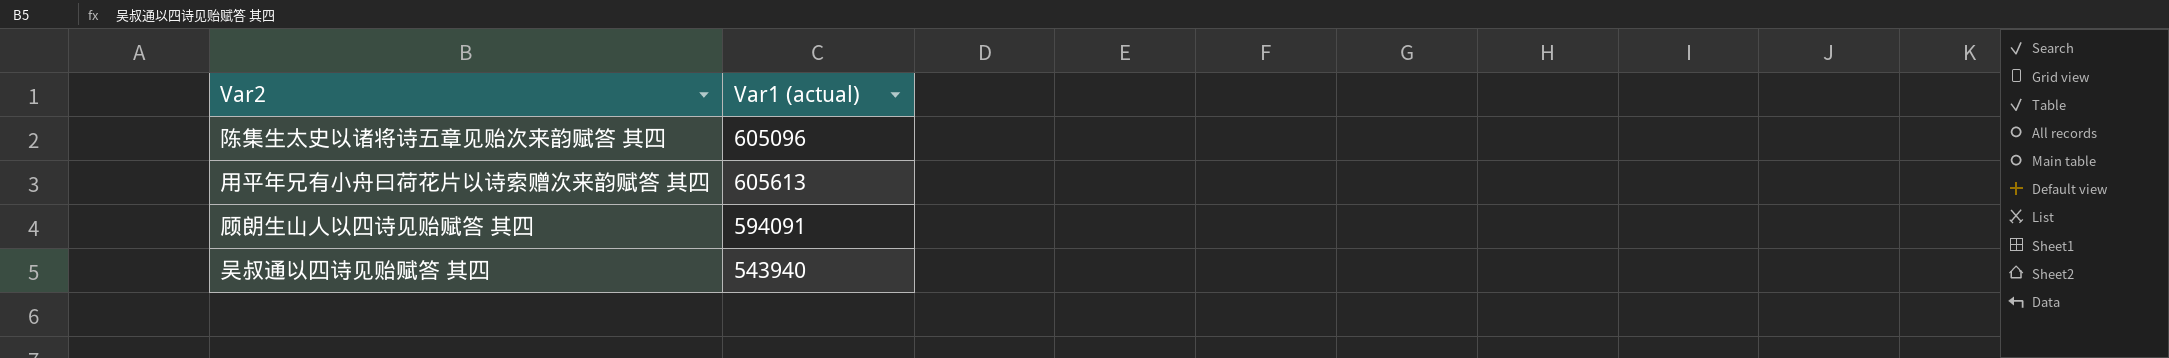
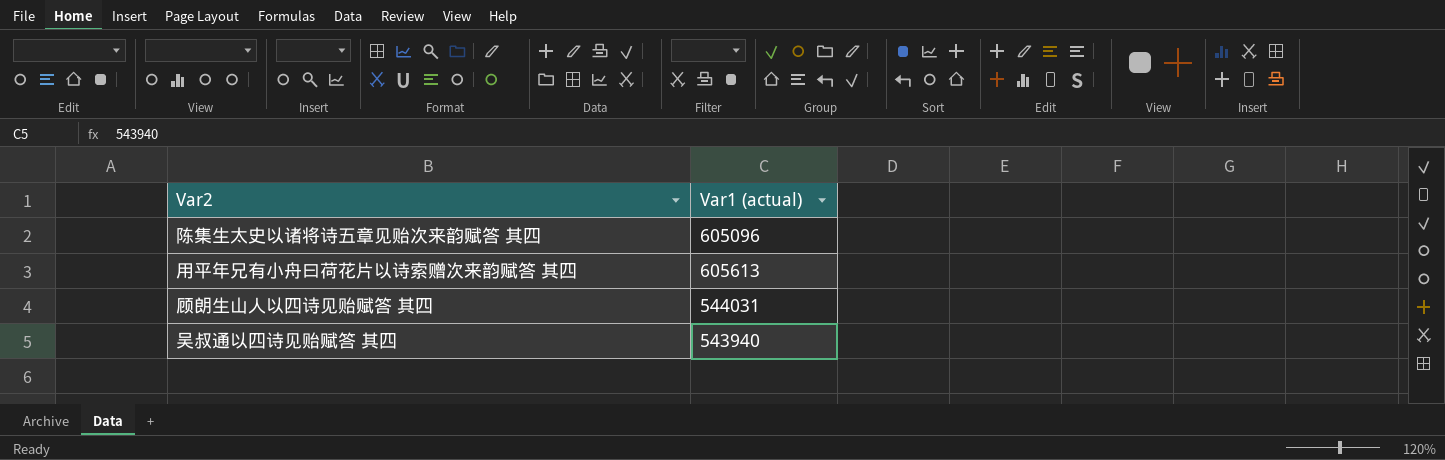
顾朗生山人以四诗见贻赋答 其四 | Var1 (actual): 594091 -> 544031

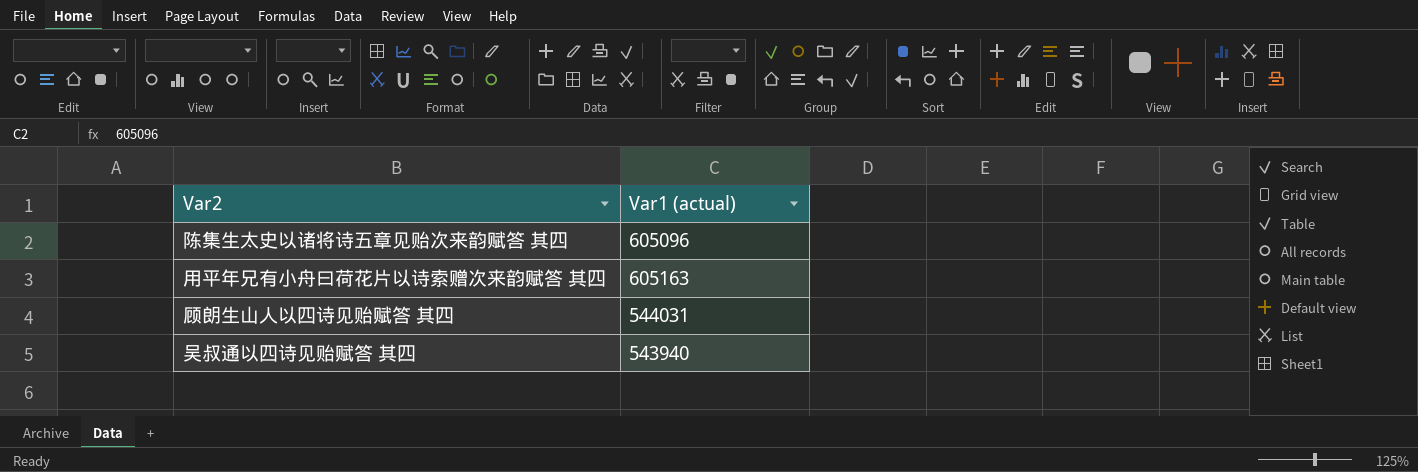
用平年兄有小舟曰荷花片以诗索赠次来韵赋答 其四 | Var1 (actual): 605613 -> 605163

